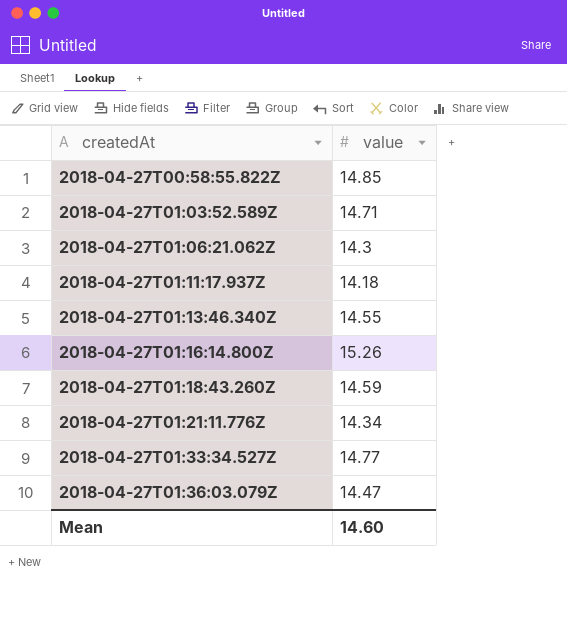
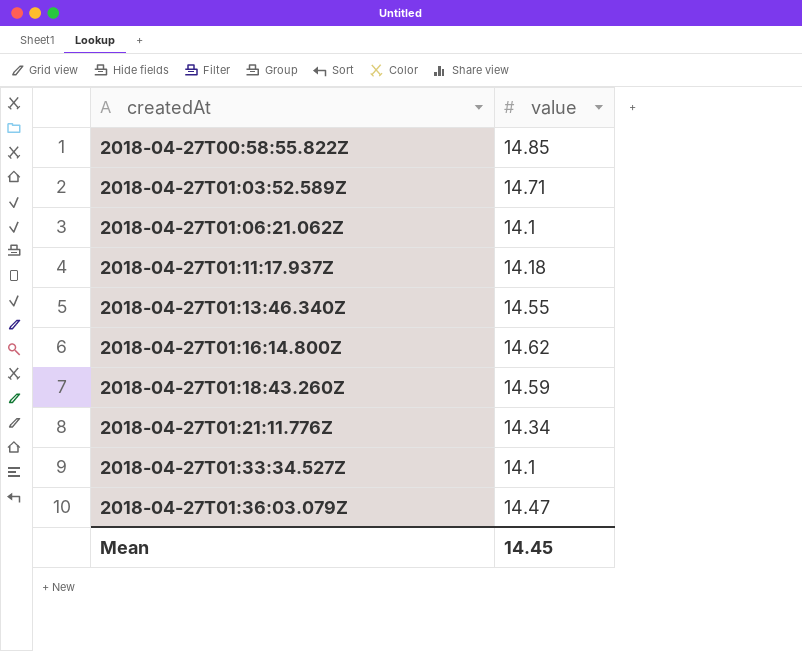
2018-04-27T01:06:21.062Z | value: 14.3 -> 14.1
2018-04-27T01:16:14.800Z | value: 15.26 -> 14.62
2018-04-27T01:33:34.527Z | value: 14.77 -> 14.1
Mean | value: 14.60 -> 14.45

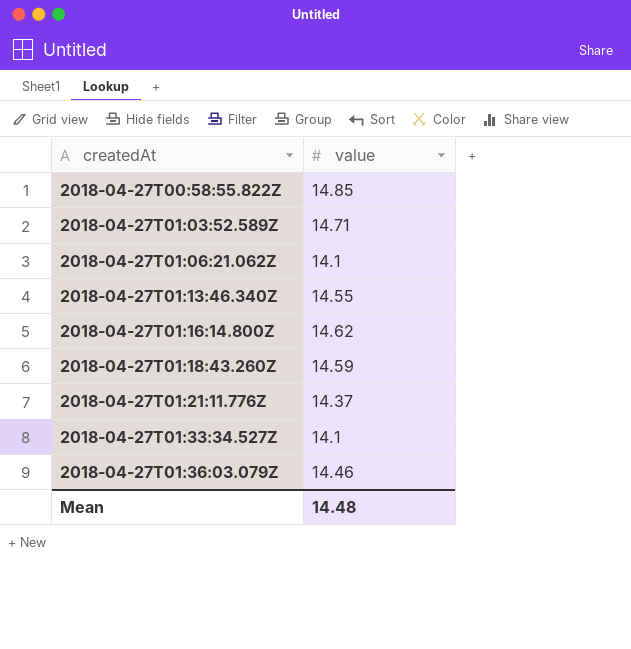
row 2018-04-27T01:11:17.937Z: 14.18 -> none
2018-04-27T01:21:11.776Z | value: 14.34 -> 14.37
2018-04-27T01:36:03.079Z | value: 14.47 -> 14.46
Mean | value: 14.45 -> 14.48

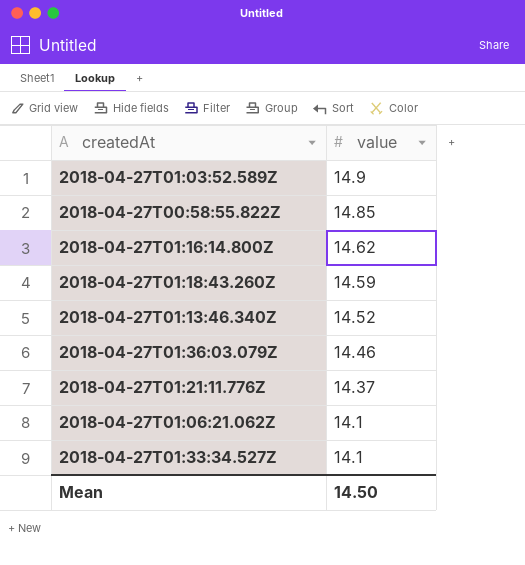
row order: createdAt ascending -> value descending
2018-04-27T01:03:52.589Z | value: 14.71 -> 14.9
2018-04-27T01:13:46.340Z | value: 14.55 -> 14.52
Mean | value: 14.48 -> 14.50

